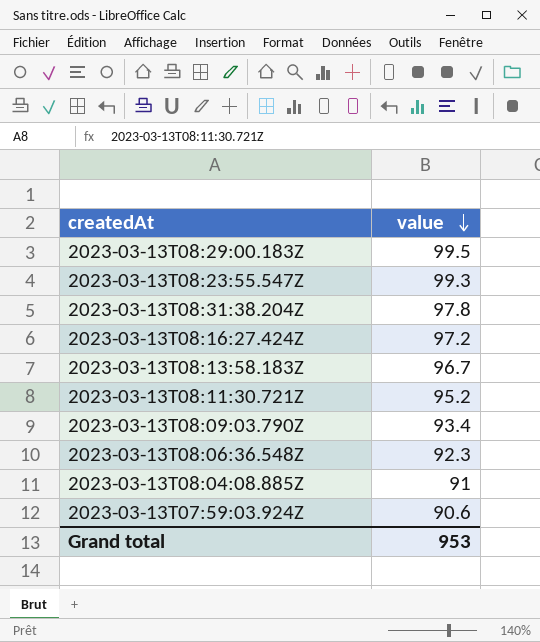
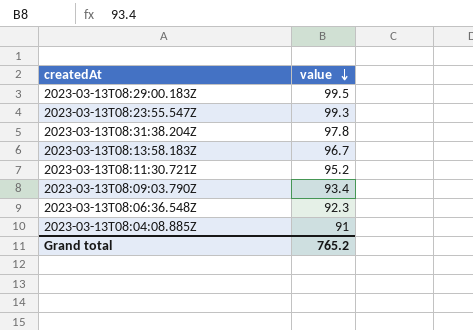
row 2023-03-13T08:16:27.424Z: 97.2 -> none
row 2023-03-13T07:59:03.924Z: 90.6 -> none
Grand total | value: 953 -> 765.2

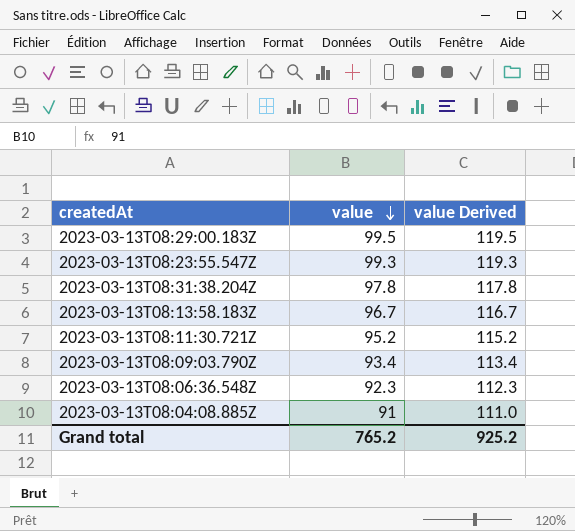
column value Derived | formula: none -> [value] + 20

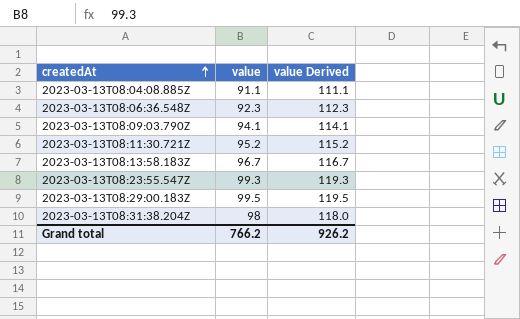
row order: value descending -> createdAt ascending
2023-03-13T08:04:08.885Z | value: 91 -> 91.1
2023-03-13T08:04:08.885Z | value Derived: 111.0 -> 111.1
2023-03-13T08:09:03.790Z | value: 93.4 -> 94.1
2023-03-13T08:09:03.790Z | value Derived: 113.4 -> 114.1
2023-03-13T08:31:38.204Z | value: 97.8 -> 98
2023-03-13T08:31:38.204Z | value Derived: 117.8 -> 118.0
Grand total | value: 765.2 -> 766.2
Grand total | value Derived: 925.2 -> 926.2

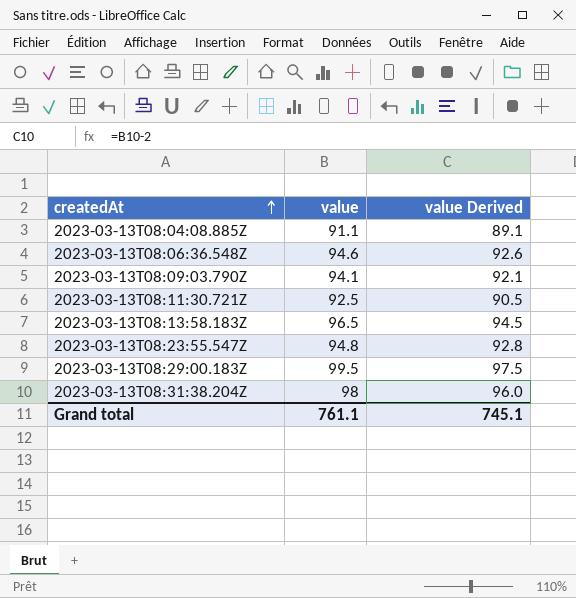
column value Derived | formula: [value] + 20 -> [value] - 2
2023-03-13T08:06:36.548Z | value: 92.3 -> 94.6
2023-03-13T08:11:30.721Z | value: 95.2 -> 92.5
2023-03-13T08:13:58.183Z | value: 96.7 -> 96.5
2023-03-13T08:23:55.547Z | value: 99.3 -> 94.8
Grand total | value: 766.2 -> 761.1
Grand total | value Derived: 926.2 -> 745.1

